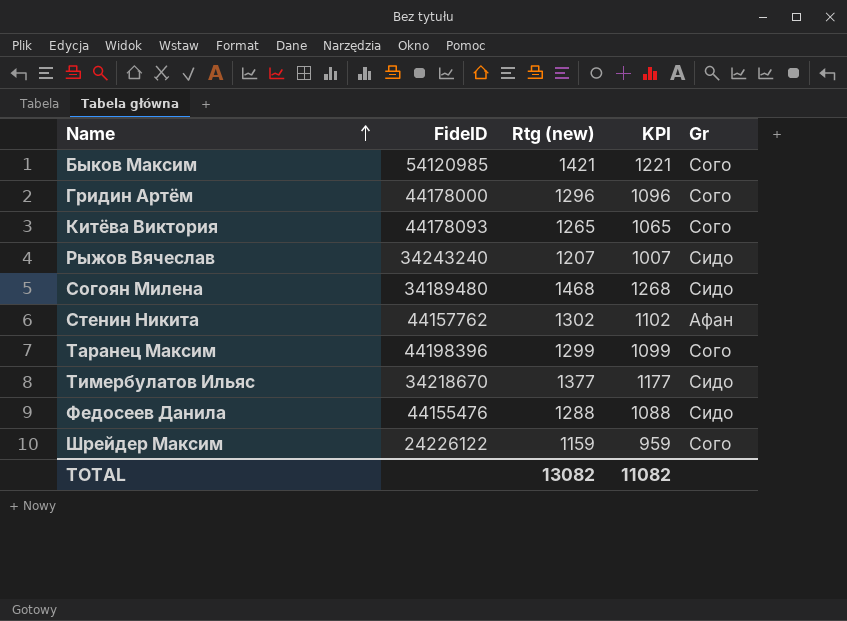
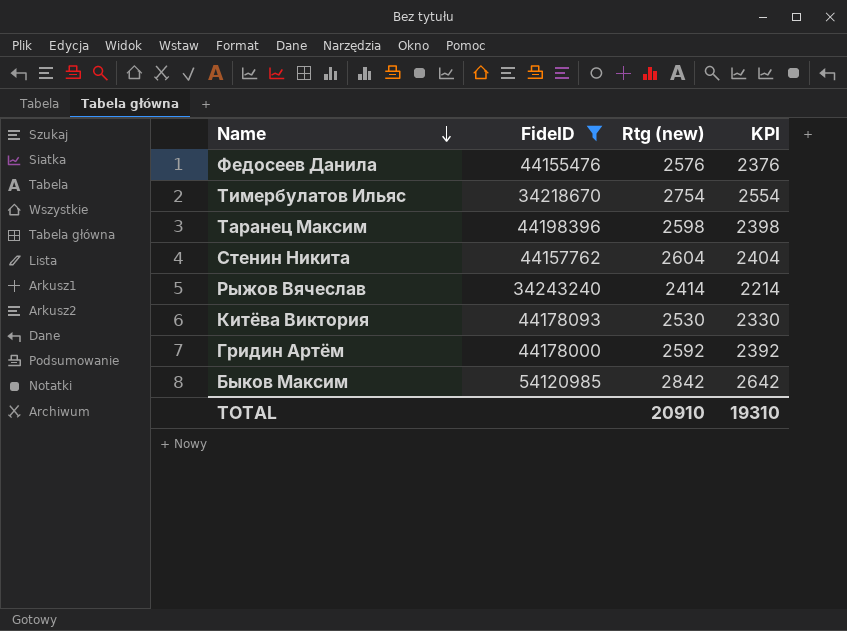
filter: none -> FideID >= 34218670
row order: Name ascending -> Name descending
column Gr | position: 5 -> none
Федосеев Данила | Rtg (new): 1288 -> 2576
Федосеев Данила | KPI: 1088 -> 2376
Тимербулатов Ильяс | Rtg (new): 1377 -> 2754
Тимербулатов Ильяс | KPI: 1177 -> 2554
Таранец Максим | Rtg (new): 1299 -> 2598
Таранец Максим | KPI: 1099 -> 2398
Стенин Никита | Rtg (new): 1302 -> 2604
Стенин Никита | KPI: 1102 -> 2404
Рыжов Вячеслав | Rtg (new): 1207 -> 2414
Рыжов Вячеслав | KPI: 1007 -> 2214
Китёва Виктория | Rtg (new): 1265 -> 2530
Китёва Виктория | KPI: 1065 -> 2330
Гридин Артём | Rtg (new): 1296 -> 2592
Гридин Артём | KPI: 1096 -> 2392
Быков Максим | Rtg (new): 1421 -> 2842
Быков Максим | KPI: 1221 -> 2642
TOTAL | Rtg (new): 13082 -> 20910
TOTAL | KPI: 11082 -> 19310

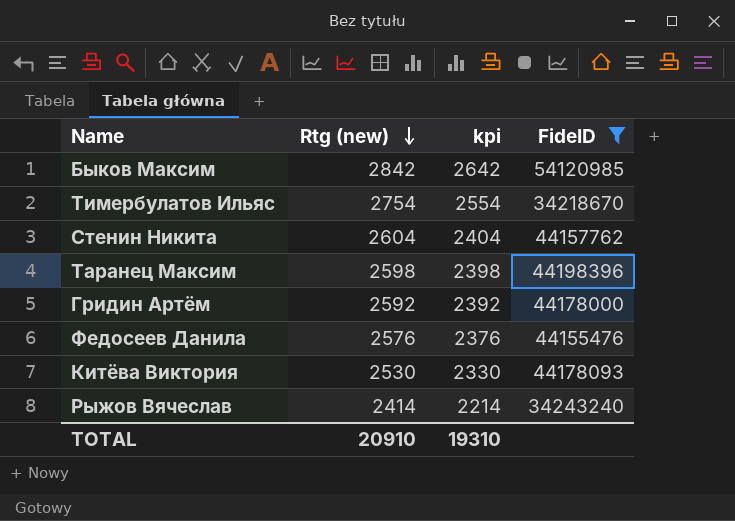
row order: Name descending -> Rtg (new) descending
column name: KPI -> kpi
column FideID | position: 2 -> 4

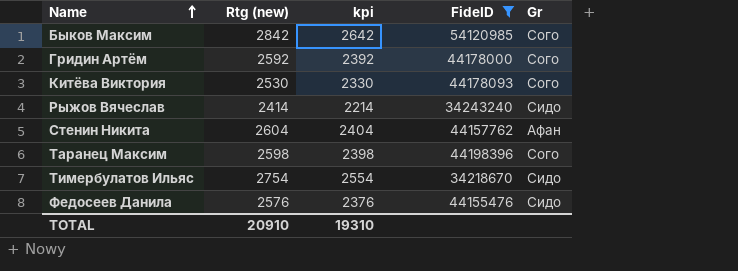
row order: Rtg (new) descending -> Name ascending
column Gr | position: none -> 5

